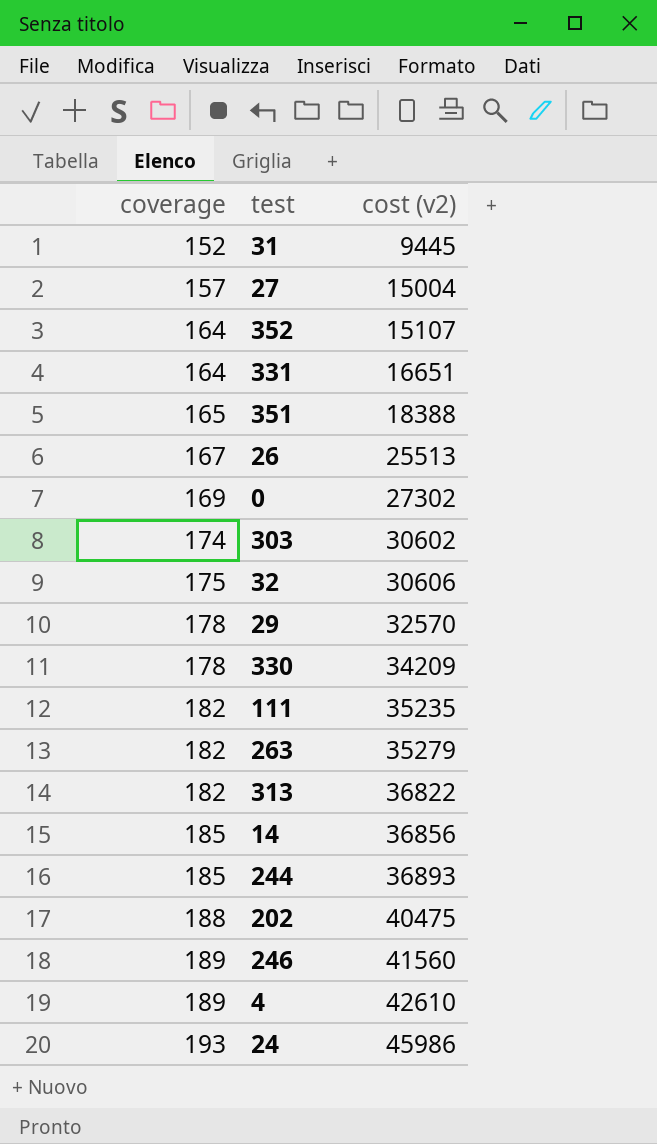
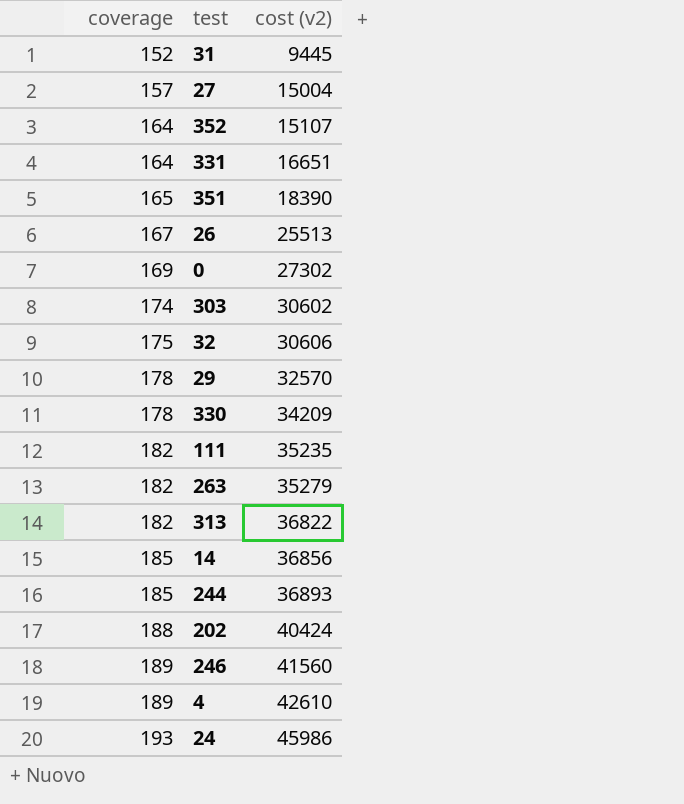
351 | cost (v2): 18388 -> 18390
202 | cost (v2): 40475 -> 40424

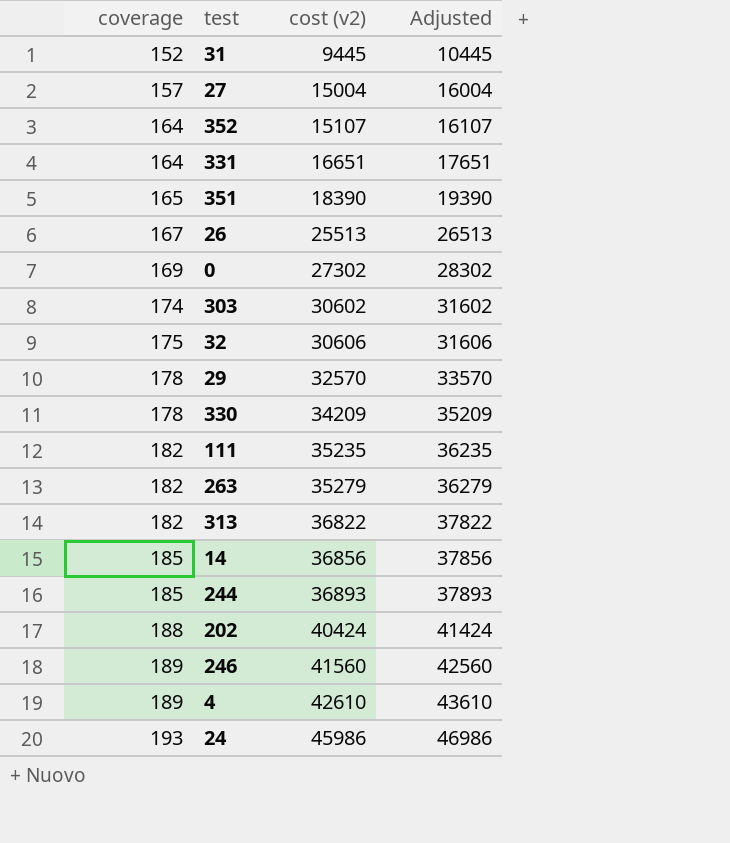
column Adjusted | formula: none -> [cost (v2)] + 1000

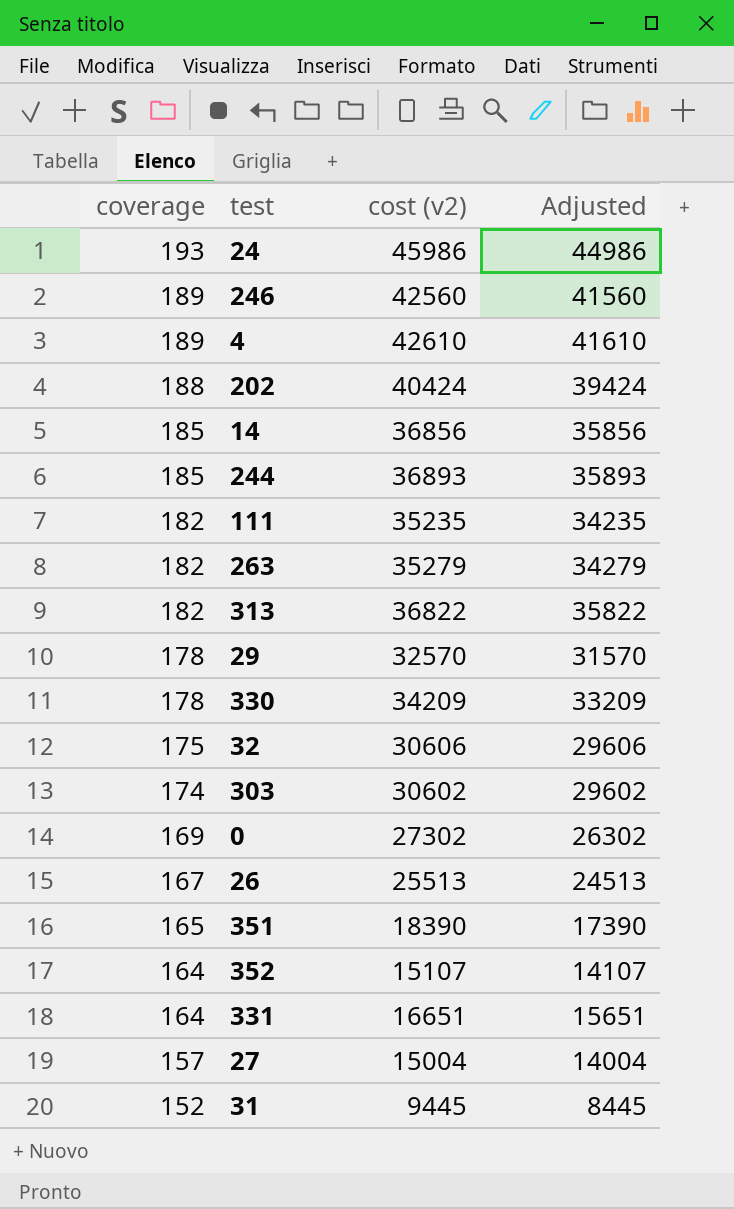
row order: coverage ascending -> coverage descending
column Adjusted | formula: [cost (v2)] + 1000 -> [cost (v2)] - 1000
246 | cost (v2): 41560 -> 42560

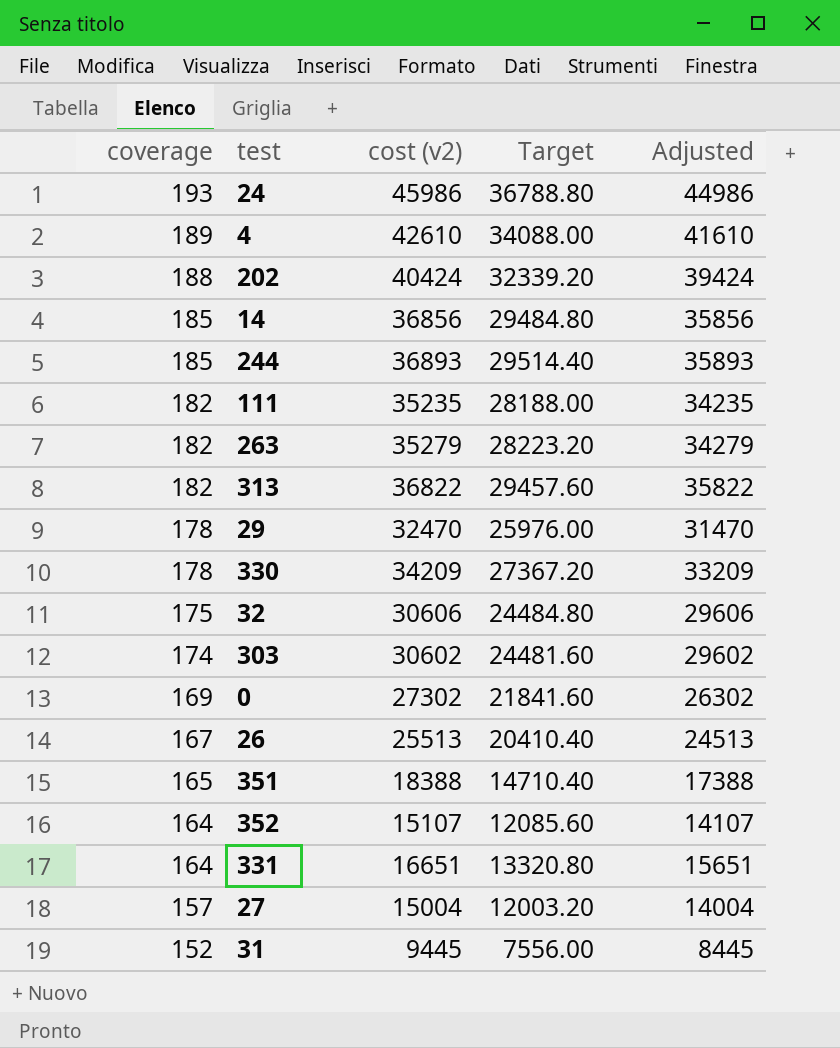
column Target | formula: none -> [cost (v2)] * 0.8
row 246: 189 | 42560 | 41560 -> none
29 | cost (v2): 32570 -> 32470
29 | Adjusted: 31570 -> 31470
351 | cost (v2): 18390 -> 18388
351 | Adjusted: 17390 -> 17388

